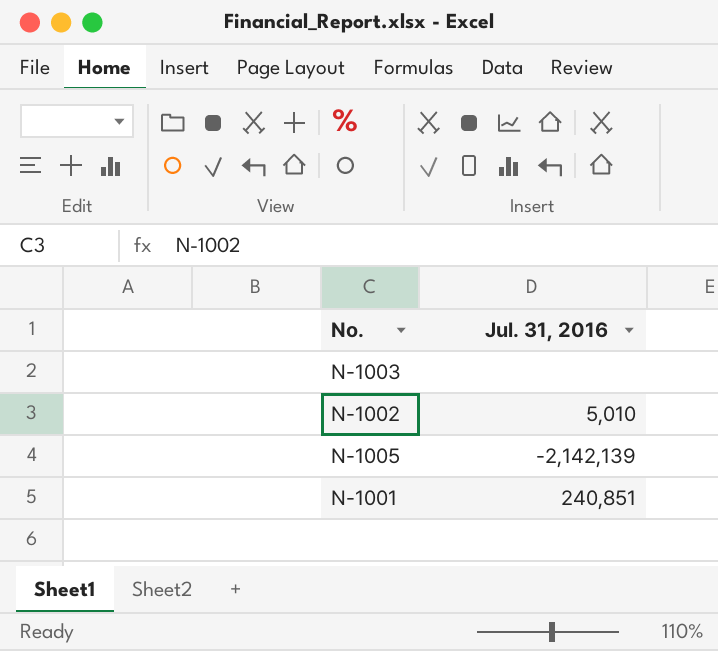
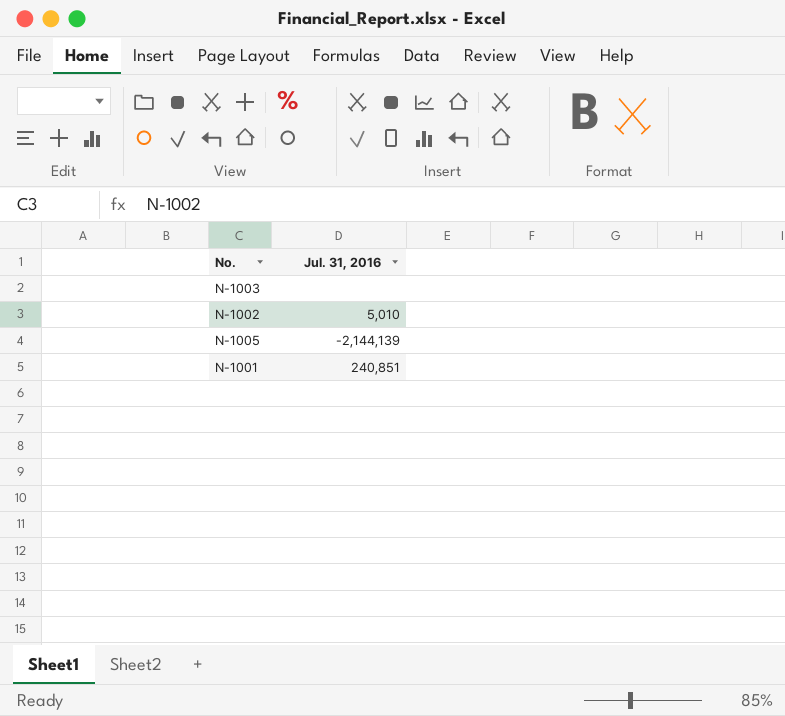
N-1005 | Jul. 31, 2016: -2,142,139 -> -2,144,139

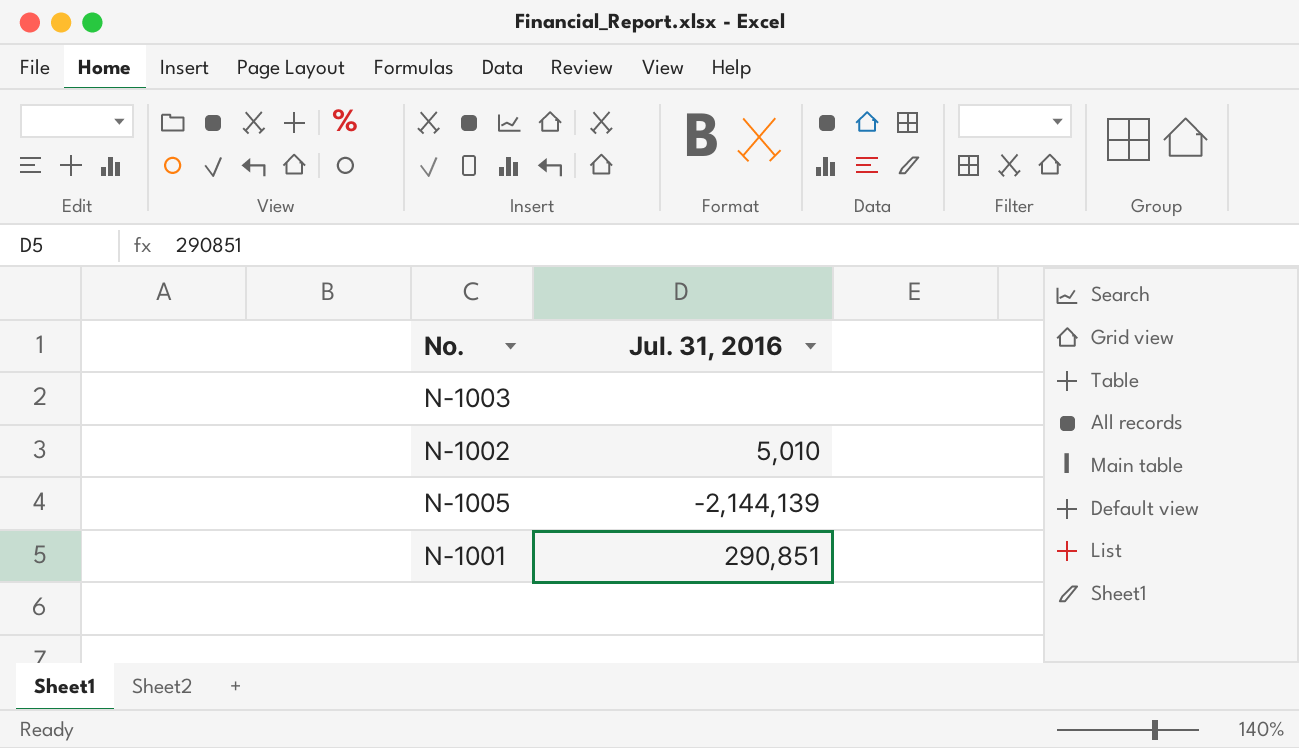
N-1001 | Jul. 31, 2016: 240,851 -> 290,851

